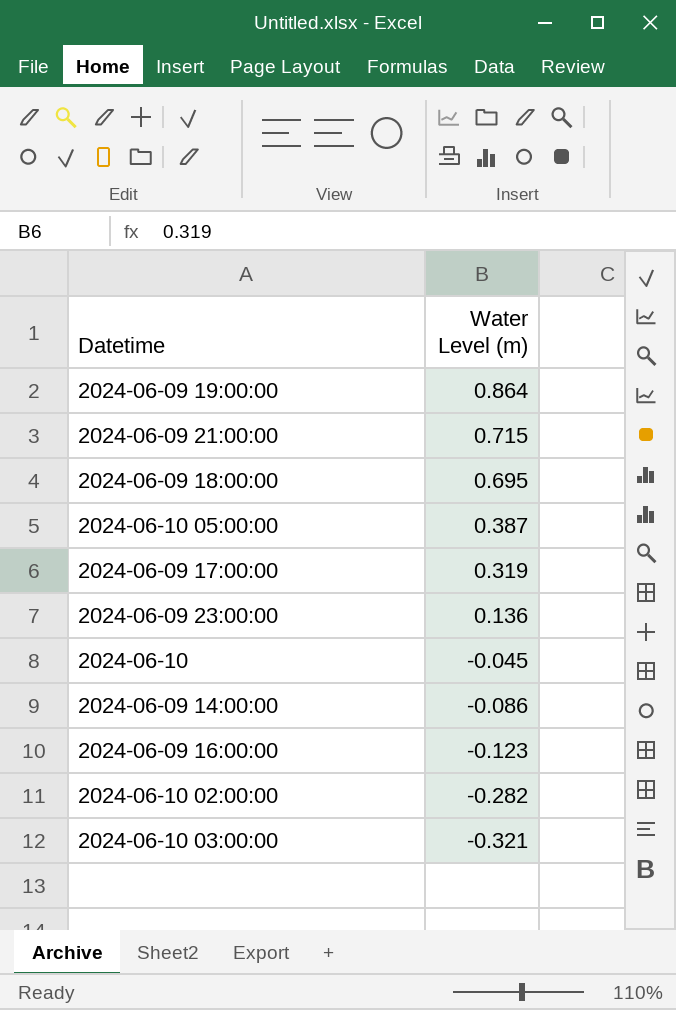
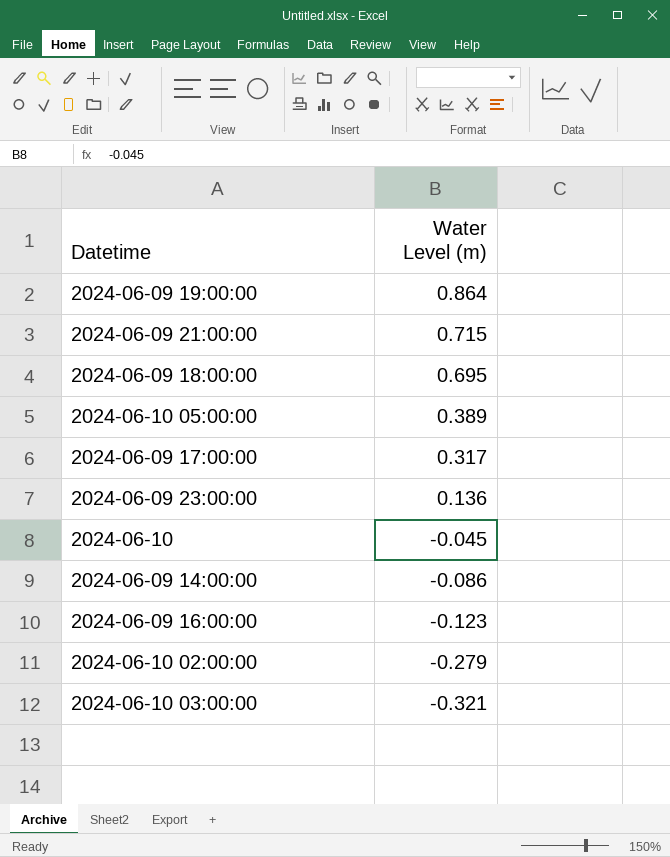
2024-06-10 05:00:00 | Water Level (m): 0.387 -> 0.389
2024-06-09 17:00:00 | Water Level (m): 0.319 -> 0.317
2024-06-10 02:00:00 | Water Level (m): -0.282 -> -0.279

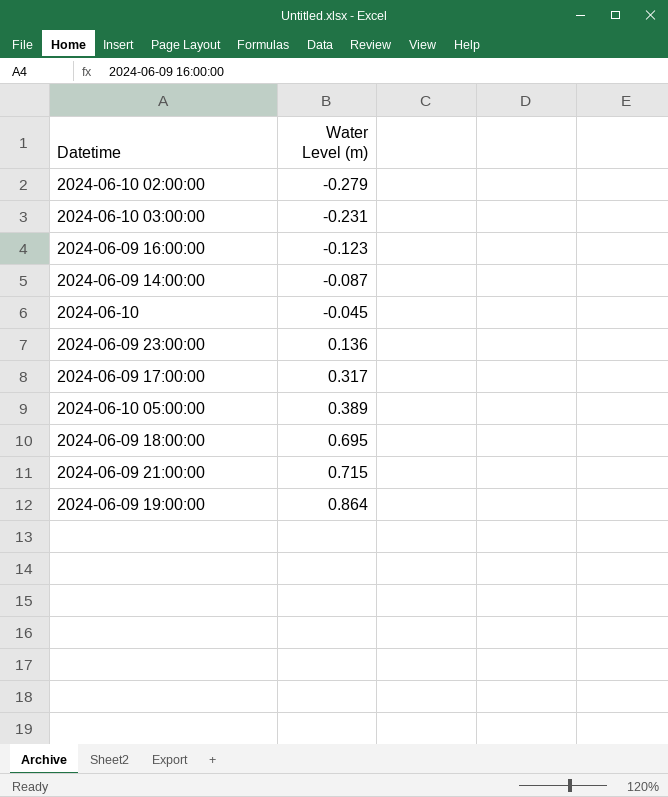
row order: Water Level (m) descending -> Water Level (m) ascending
2024-06-10 03:00:00 | Water Level (m): -0.321 -> -0.231
2024-06-09 14:00:00 | Water Level (m): -0.086 -> -0.087

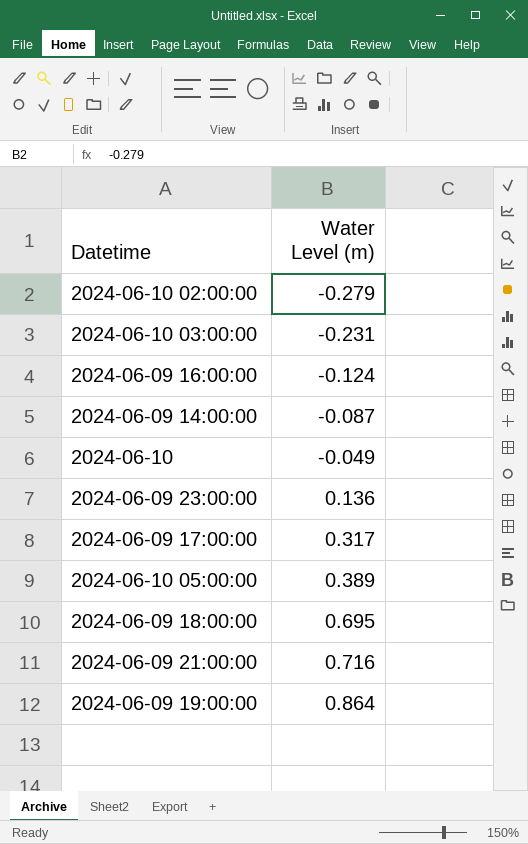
2024-06-09 16:00:00 | Water Level (m): -0.123 -> -0.124
2024-06-10 | Water Level (m): -0.045 -> -0.049
2024-06-09 21:00:00 | Water Level (m): 0.715 -> 0.716

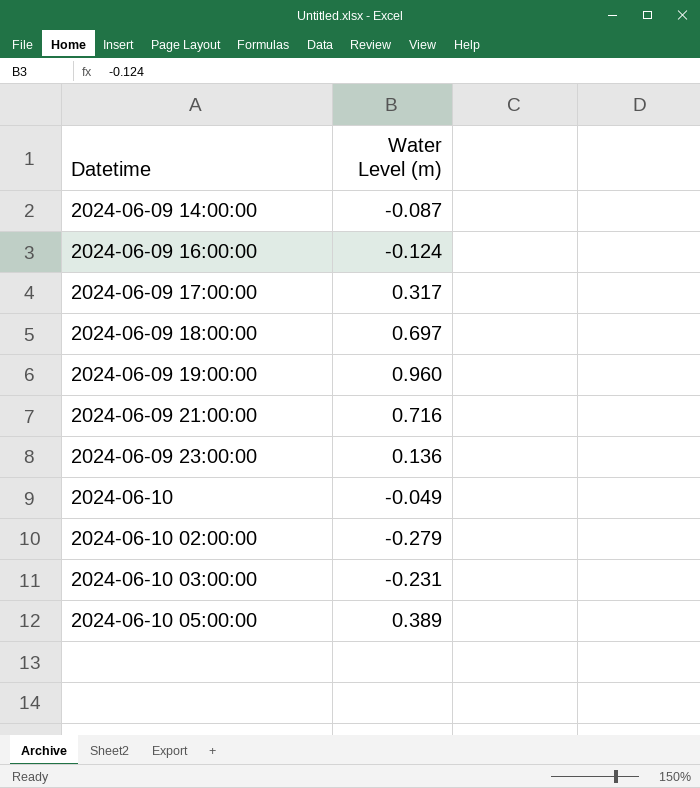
row order: Water Level (m) ascending -> Datetime ascending
2024-06-09 18:00:00 | Water Level (m): 0.695 -> 0.697
2024-06-09 19:00:00 | Water Level (m): 0.864 -> 0.960

